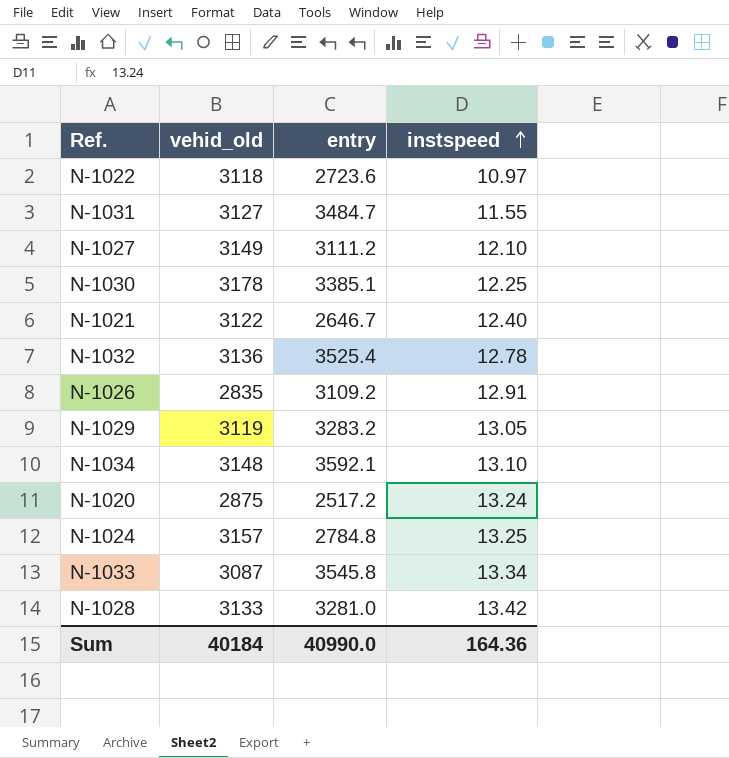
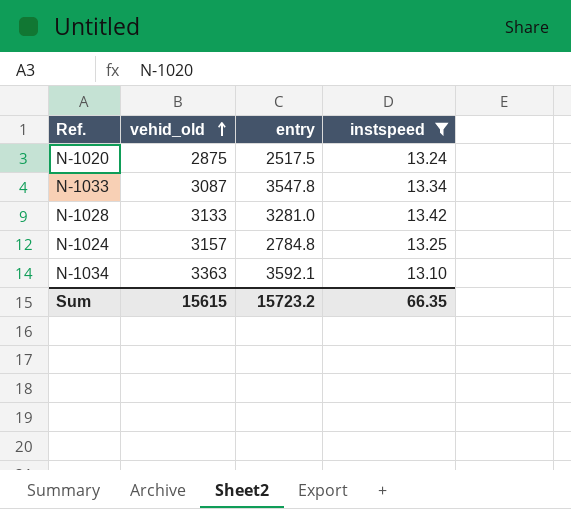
filter: none -> instspeed >= 13.10
row order: instspeed ascending -> vehid_old ascending
N-1020 | entry: 2517.2 -> 2517.5
N-1033 | entry: 3545.8 -> 3547.8
N-1034 | vehid_old: 3148 -> 3363
Sum | vehid_old: 40184 -> 15615
Sum | entry: 40990.0 -> 15723.2
Sum | instspeed: 164.36 -> 66.35

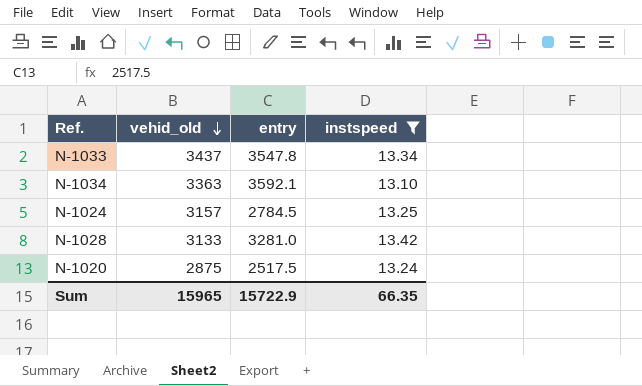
row order: vehid_old ascending -> vehid_old descending
N-1033 | vehid_old: 3087 -> 3437
N-1024 | entry: 2784.8 -> 2784.5
Sum | vehid_old: 15615 -> 15965
Sum | entry: 15723.2 -> 15722.9

